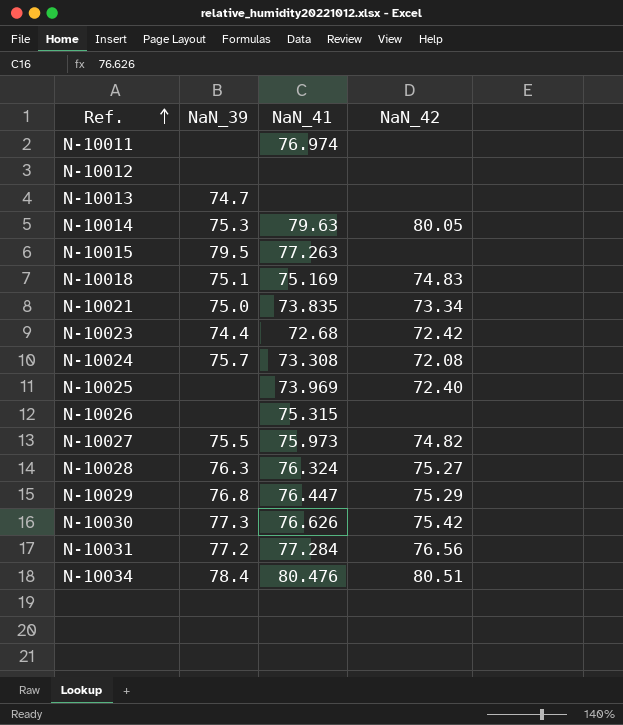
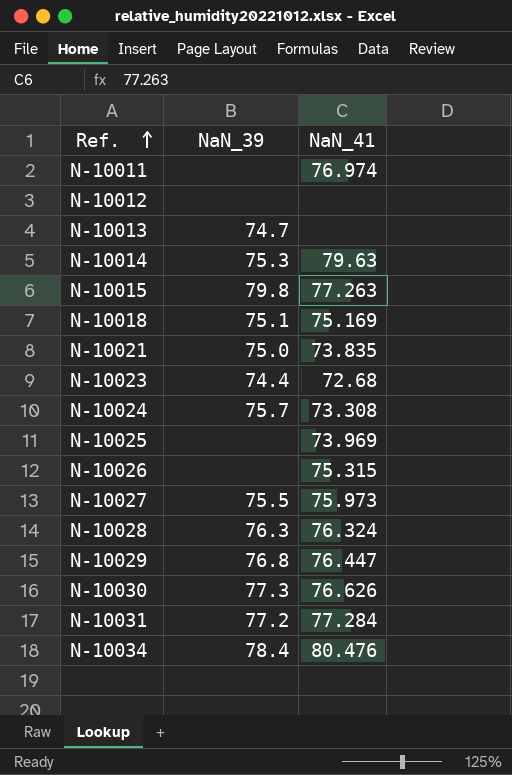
column NaN_42 | position: 4 -> none
N-10015 | NaN_39: 79.5 -> 79.8

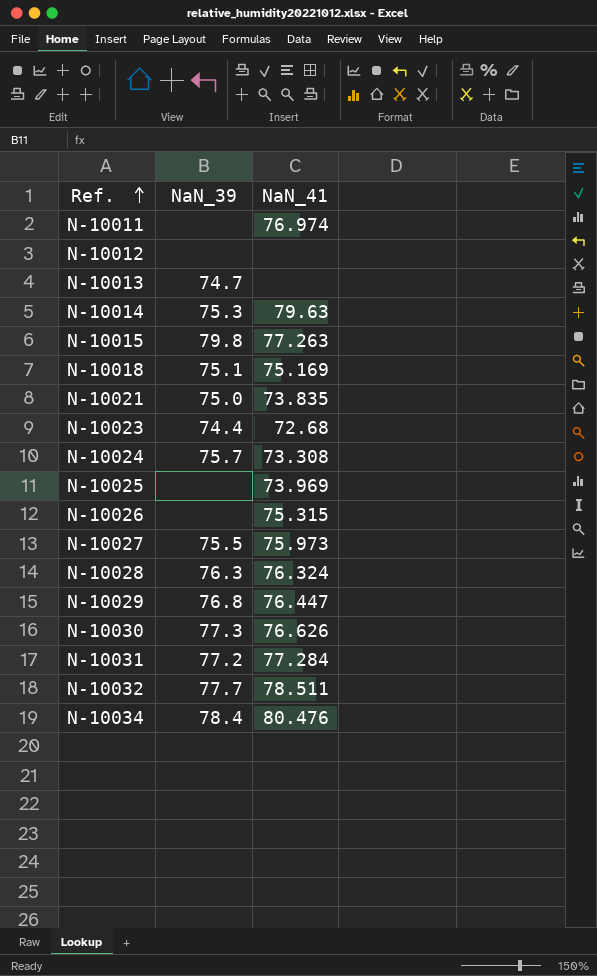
row N-10032: none -> 77.7 | 78.511

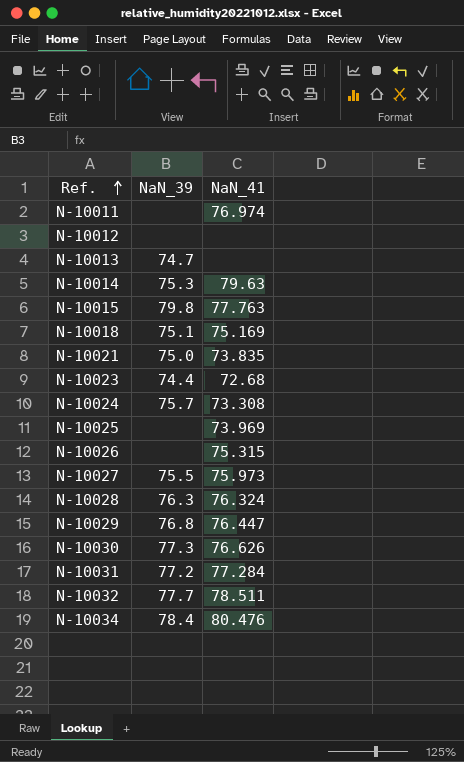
N-10015 | NaN_41: 77.263 -> 77.763

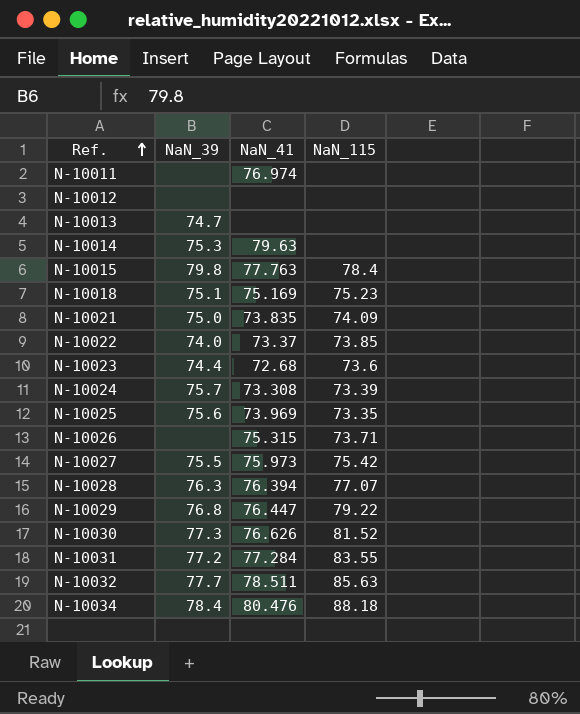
column NaN_115 | position: none -> 4
row N-10022: none -> 74.0 | 73.37 | 73.85
N-10025 | NaN_39: none -> 75.6
N-10028 | NaN_41: 76.324 -> 76.394

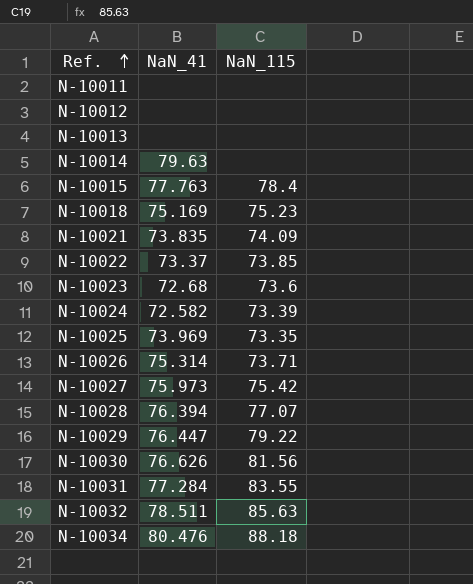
column NaN_39 | position: 2 -> none
N-10011 | NaN_41: 76.974 -> none
N-10024 | NaN_41: 73.308 -> 72.582
N-10026 | NaN_41: 75.315 -> 75.314
N-10030 | NaN_115: 81.52 -> 81.56

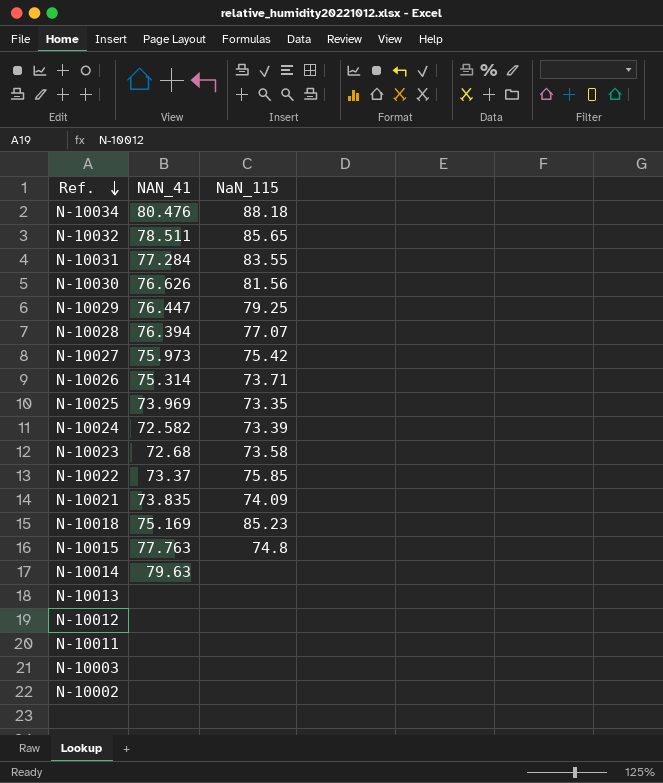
row order: Ref. ascending -> Ref. descending
column name: NaN_41 -> NAN_41
N-10032 | NaN_115: 85.63 -> 85.65
N-10029 | NaN_115: 79.22 -> 79.25
N-10023 | NaN_115: 73.6 -> 73.58
N-10022 | NaN_115: 73.85 -> 75.85
N-10018 | NaN_115: 75.23 -> 85.23
N-10015 | NaN_115: 78.4 -> 74.8
row N-10003: none -> none | none
row N-10002: none -> none | none

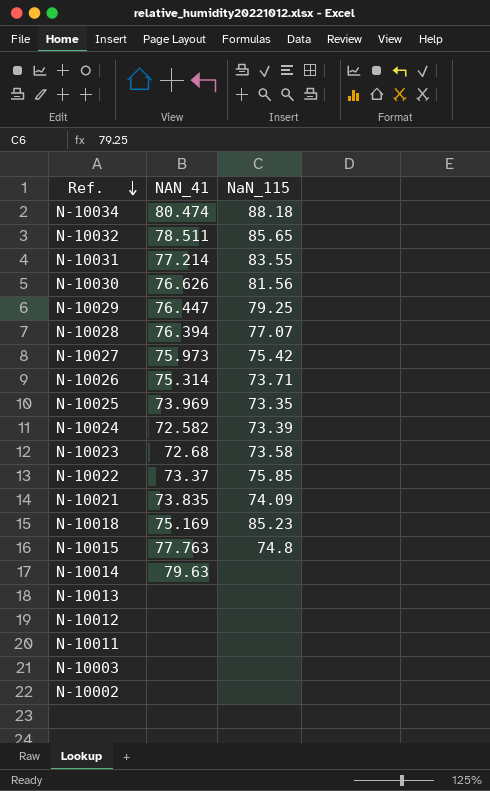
N-10034 | NAN_41: 80.476 -> 80.474
N-10031 | NAN_41: 77.284 -> 77.214

